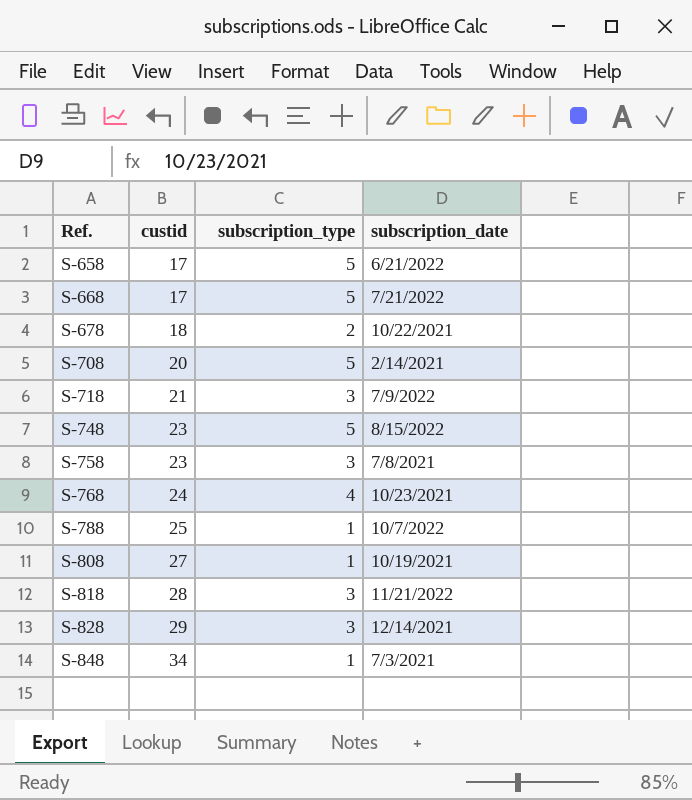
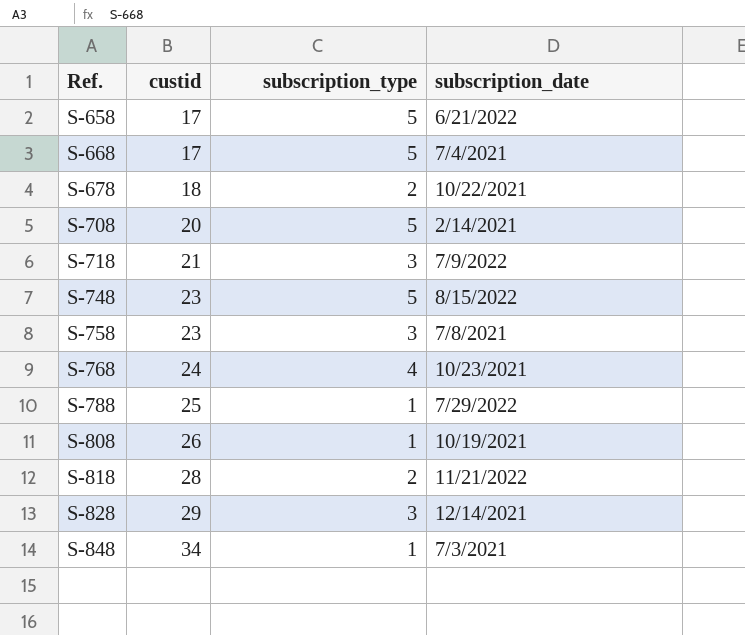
S-668 | subscription_date: 7/21/2022 -> 7/4/2021
S-788 | subscription_date: 10/7/2022 -> 7/29/2022
S-808 | custid: 27 -> 26
S-818 | subscription_type: 3 -> 2

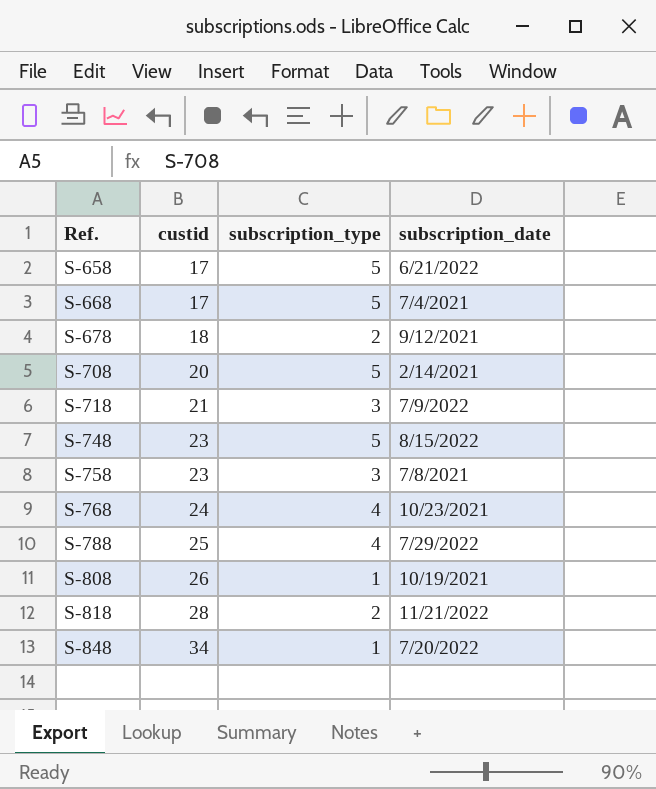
row S-828: 29 | 3 | 12/14/2021 -> none
S-678 | subscription_date: 10/22/2021 -> 9/12/2021
S-788 | subscription_type: 1 -> 4
S-848 | subscription_date: 7/3/2021 -> 7/20/2022

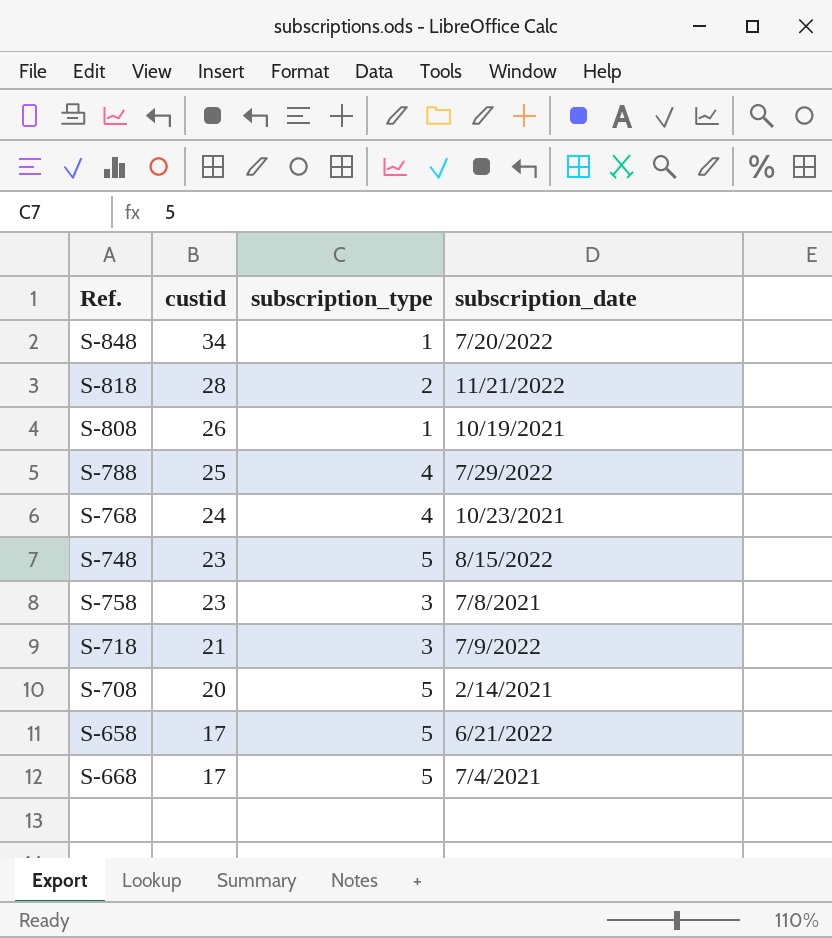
row order: Ref. ascending -> custid descending
row S-678: 18 | 2 | 9/12/2021 -> none

